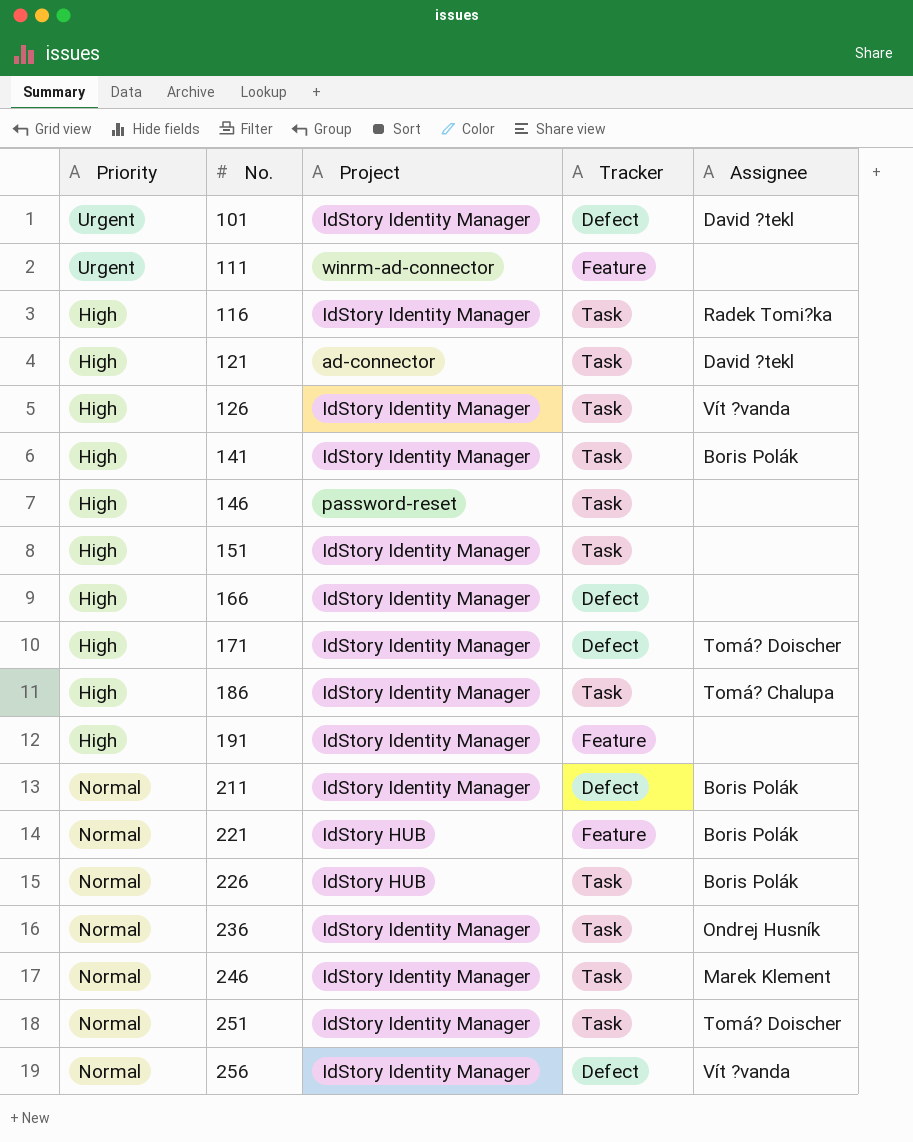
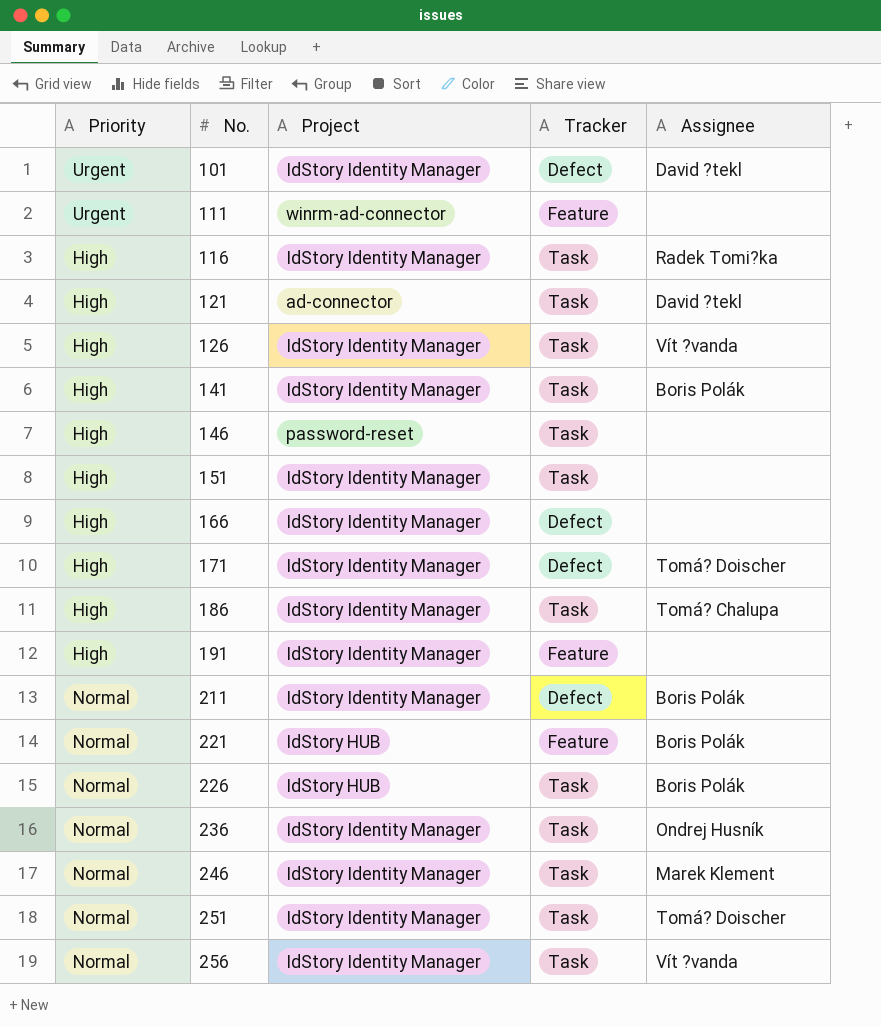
256 | Tracker: Defect -> Task

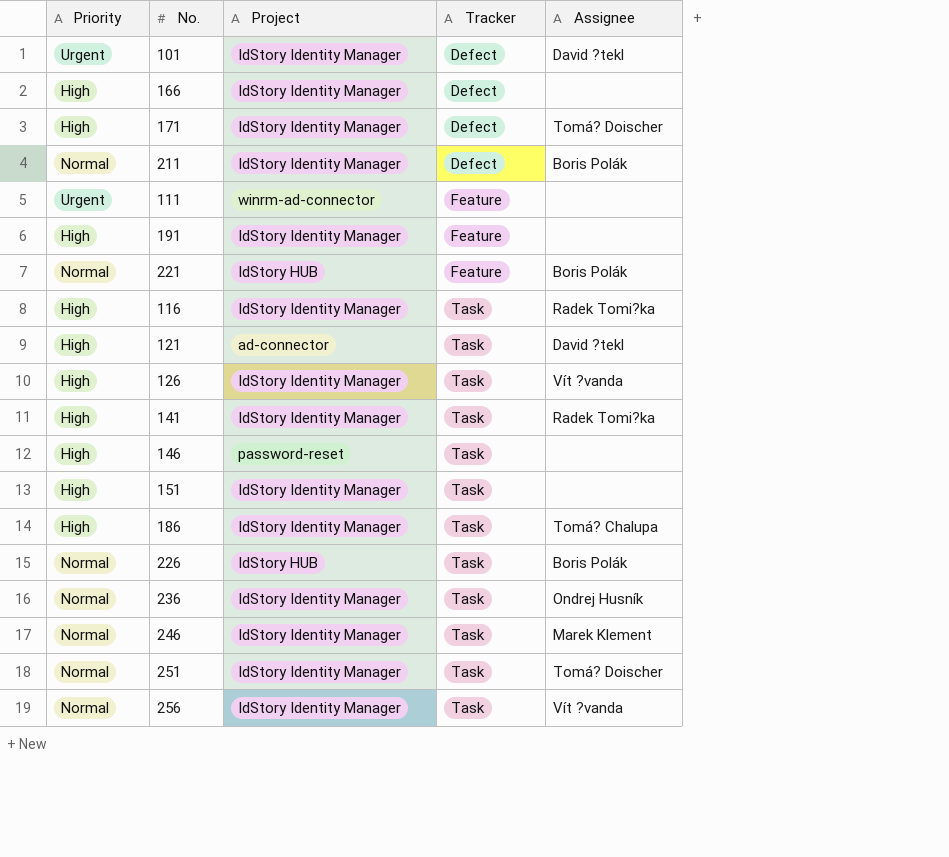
row order: No. ascending -> Tracker ascending
141 | Assignee: Boris Polák -> Radek Tomi?ka

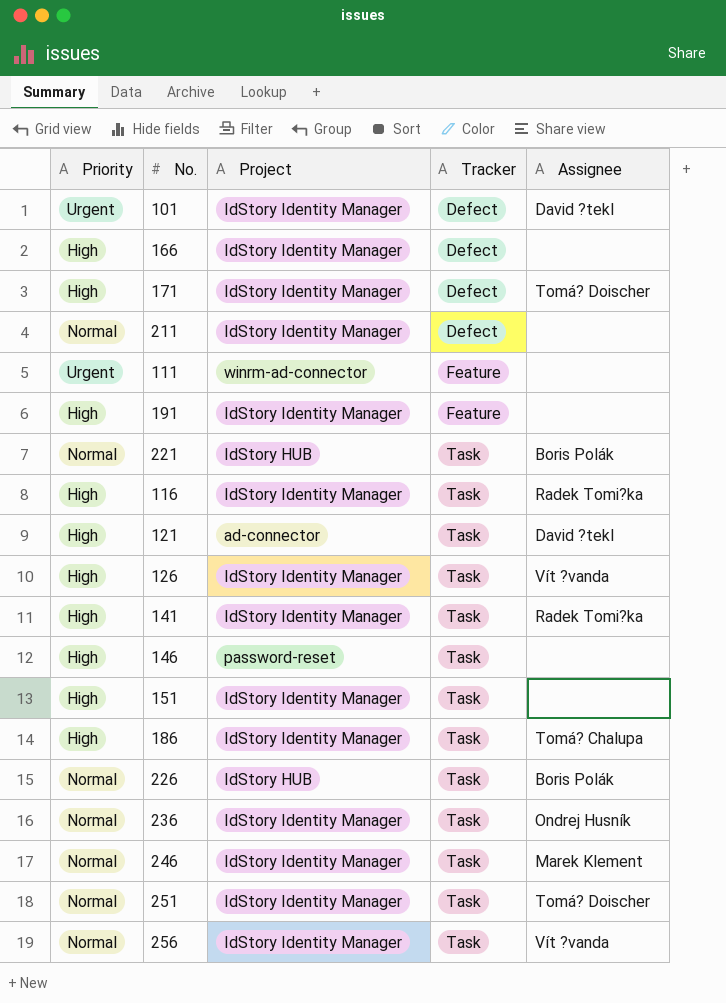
211 | Assignee: Boris Polák -> none
221 | Tracker: Feature -> Task

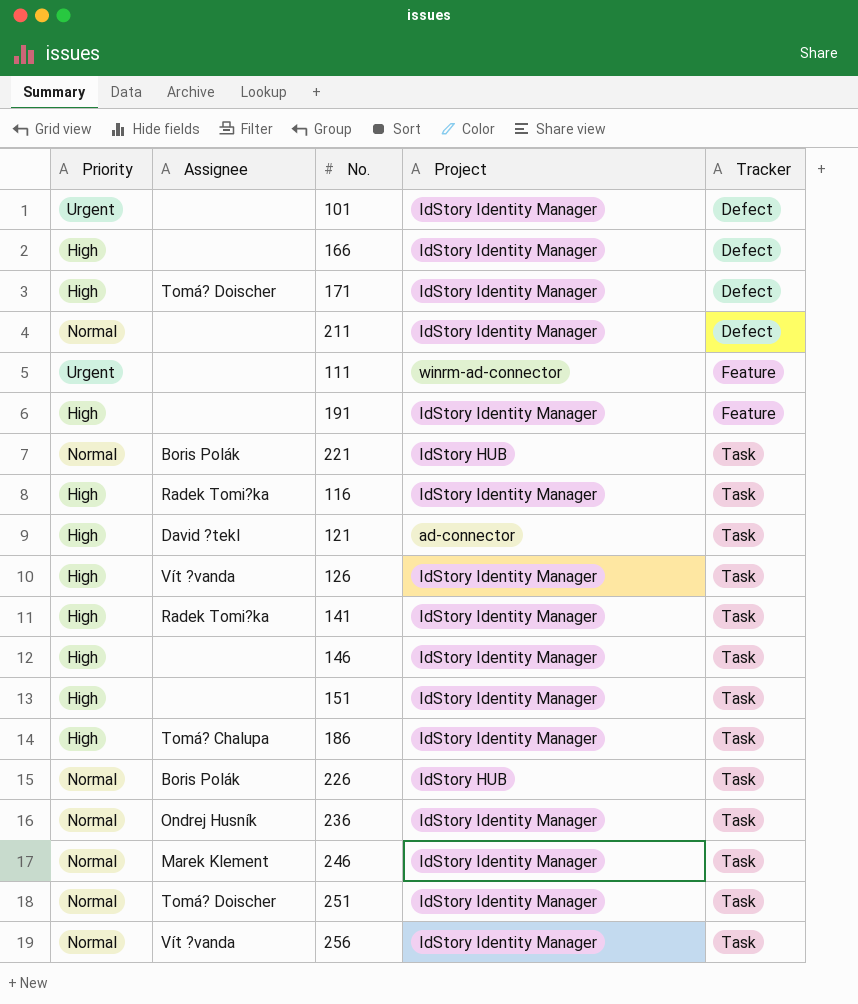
column Assignee | position: 5 -> 2
101 | Assignee: David ?tekl -> none
146 | Project: password-reset -> IdStory Identity Manager

